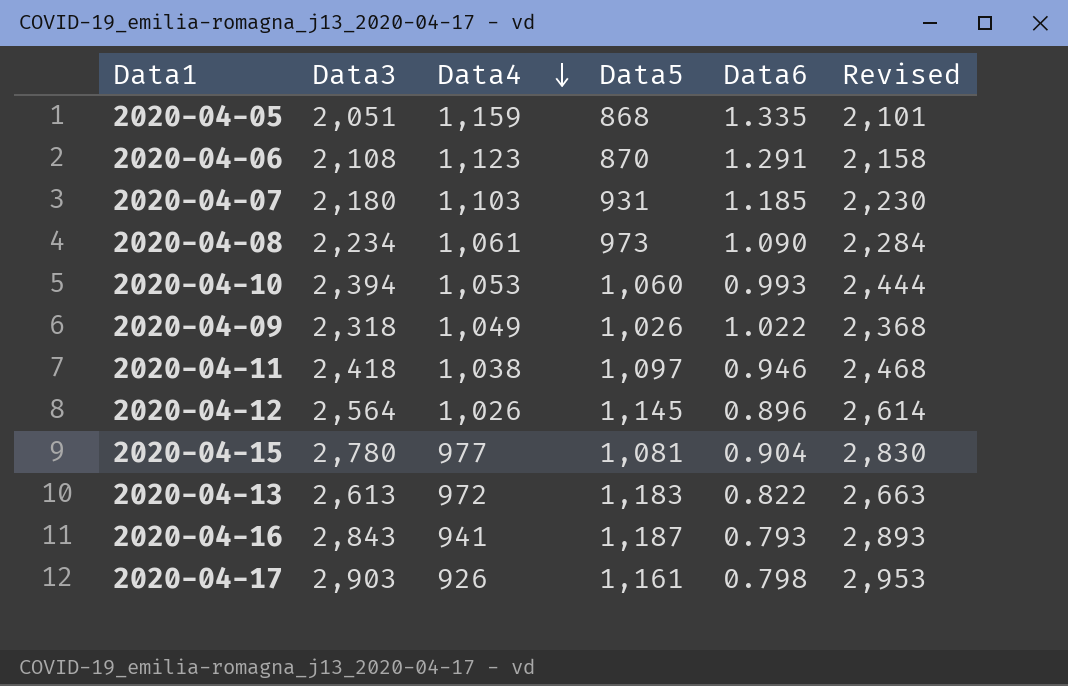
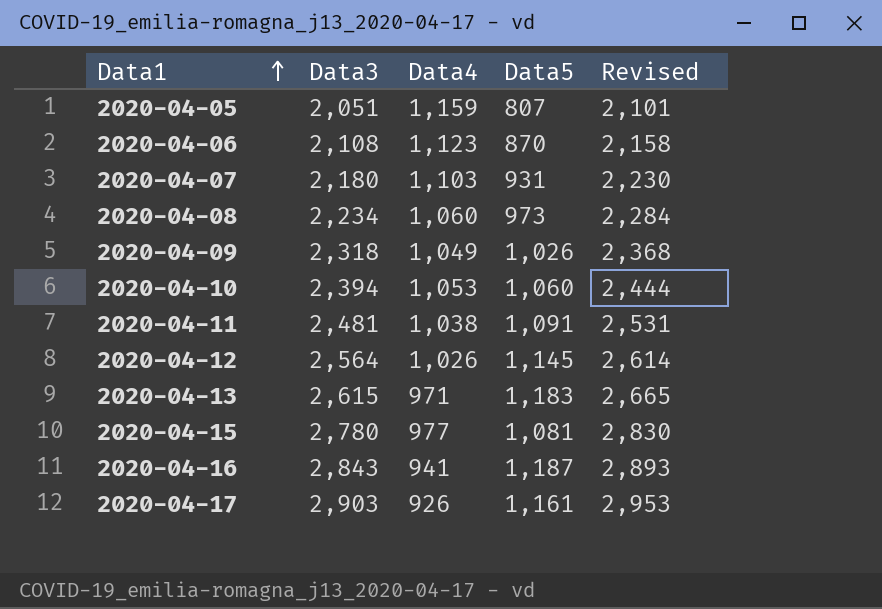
row order: Data4 descending -> Data1 ascending
column Data6 | formula: [Data4] / [Data5] -> none
2020-04-05 | Data5: 868 -> 807
2020-04-08 | Data4: 1,061 -> 1,060
2020-04-11 | Data3: 2,418 -> 2,481
2020-04-11 | Data5: 1,097 -> 1,091
2020-04-11 | Revised: 2,468 -> 2,531
2020-04-13 | Data3: 2,613 -> 2,615
2020-04-13 | Data4: 972 -> 971
2020-04-13 | Revised: 2,663 -> 2,665

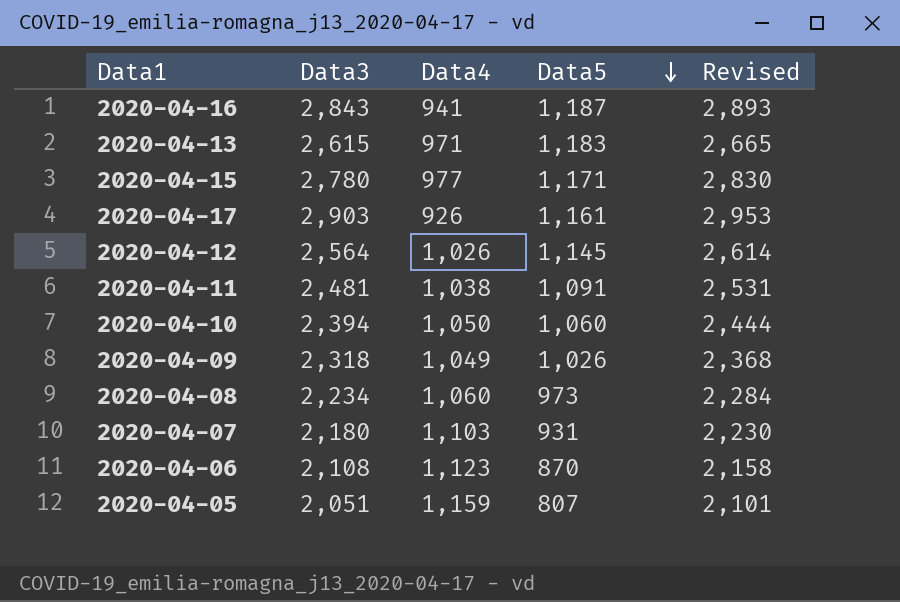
row order: Data1 ascending -> Data5 descending
2020-04-15 | Data5: 1,081 -> 1,171
2020-04-10 | Data4: 1,053 -> 1,050

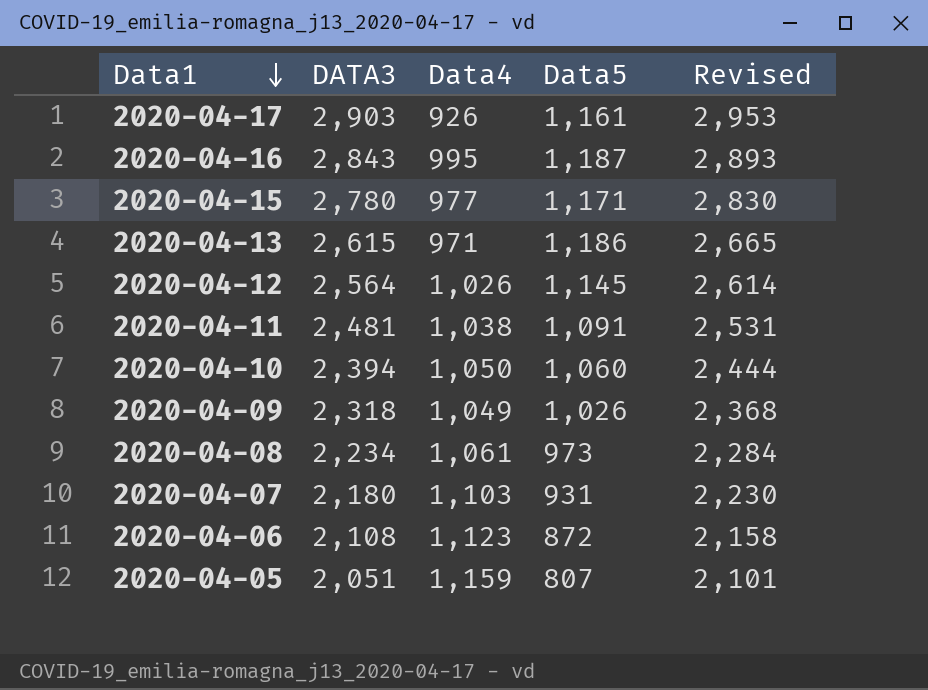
row order: Data5 descending -> Data1 descending
column name: Data3 -> DATA3
2020-04-16 | Data4: 941 -> 995
2020-04-13 | Data5: 1,183 -> 1,186
2020-04-08 | Data4: 1,060 -> 1,061
2020-04-06 | Data5: 870 -> 872

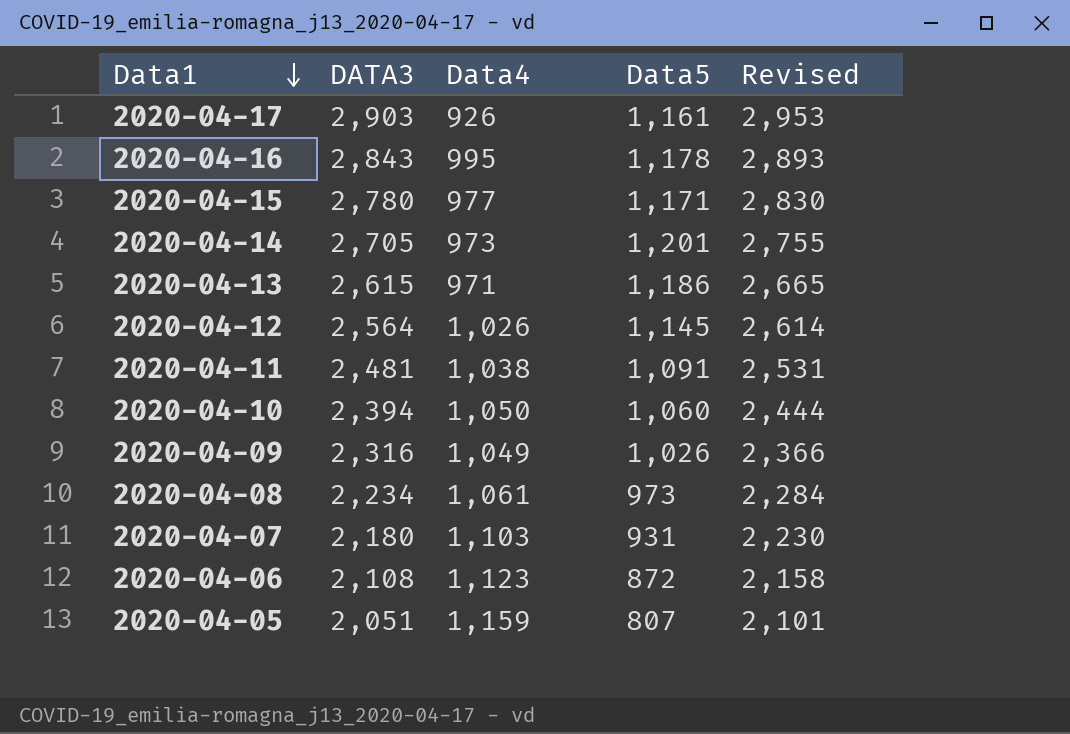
2020-04-16 | Data5: 1,187 -> 1,178
row 2020-04-14: none -> 2,705 | 973 | 1,201 | 2,755
2020-04-09 | DATA3: 2,318 -> 2,316
2020-04-09 | Revised: 2,368 -> 2,366

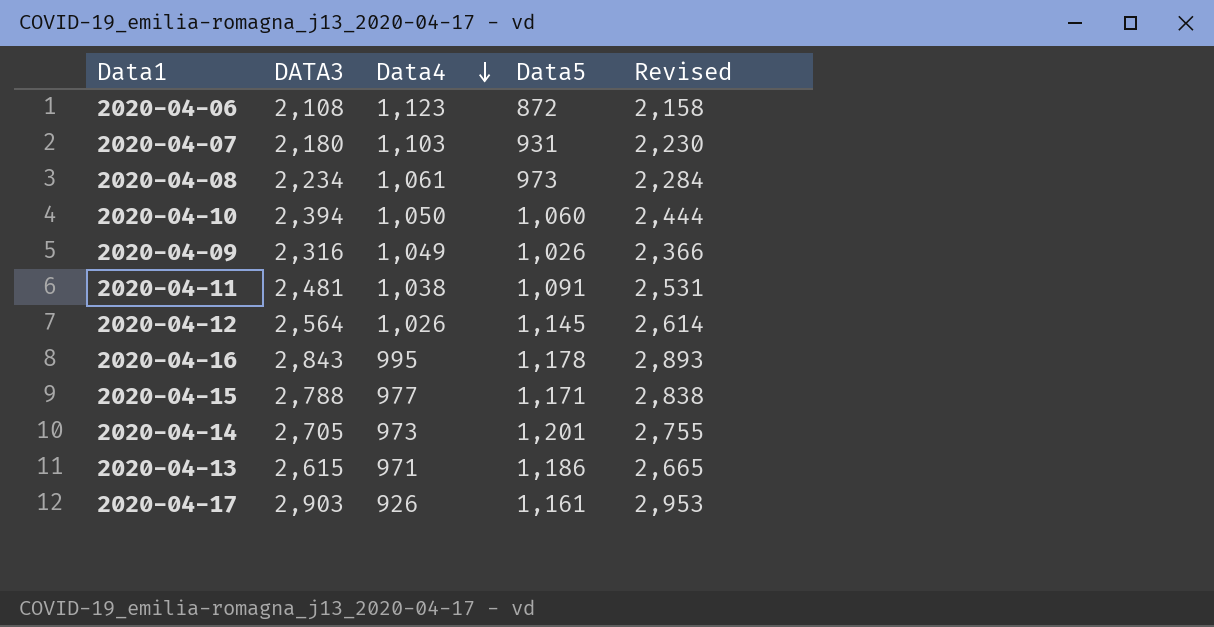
row order: Data1 descending -> Data4 descending
row 2020-04-05: 2,051 | 1,159 | 807 | 2,101 -> none
2020-04-15 | DATA3: 2,780 -> 2,788
2020-04-15 | Revised: 2,830 -> 2,838

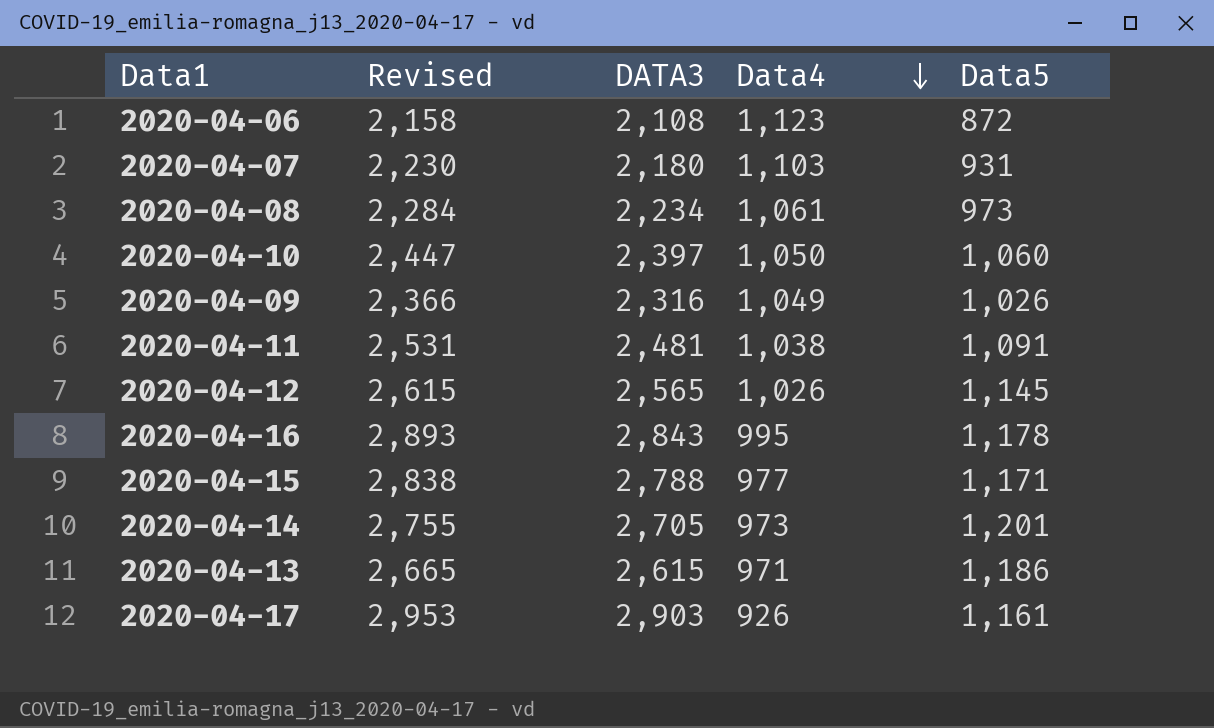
column Revised | position: 5 -> 2
2020-04-10 | Revised: 2,444 -> 2,447
2020-04-10 | DATA3: 2,394 -> 2,397
2020-04-12 | Revised: 2,614 -> 2,615
2020-04-12 | DATA3: 2,564 -> 2,565

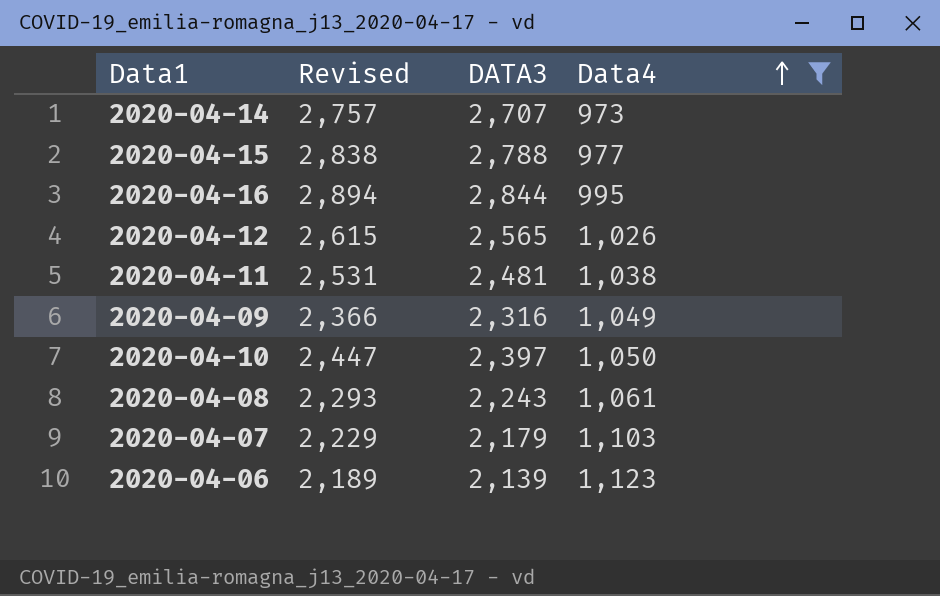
filter: none -> Data4 >= 973
row order: Data4 descending -> Data4 ascending
column Data5 | position: 5 -> none
2020-04-14 | Revised: 2,755 -> 2,757
2020-04-14 | DATA3: 2,705 -> 2,707
2020-04-16 | Revised: 2,893 -> 2,894
2020-04-16 | DATA3: 2,843 -> 2,844
2020-04-08 | Revised: 2,284 -> 2,293
2020-04-08 | DATA3: 2,234 -> 2,243
2020-04-07 | Revised: 2,230 -> 2,229
2020-04-07 | DATA3: 2,180 -> 2,179
2020-04-06 | Revised: 2,158 -> 2,189
2020-04-06 | DATA3: 2,108 -> 2,139

